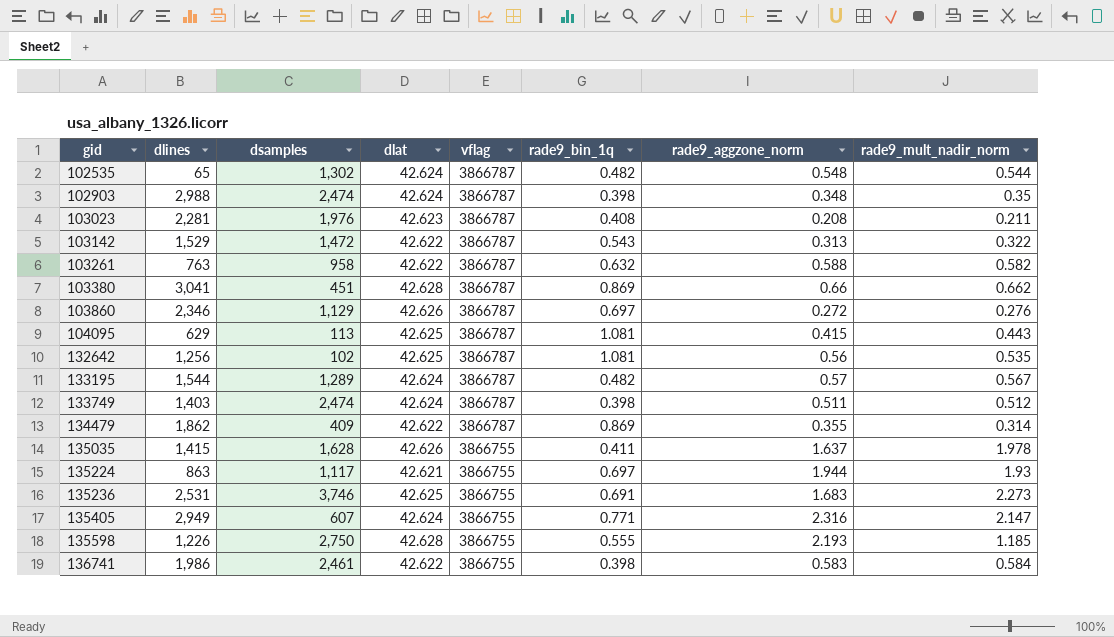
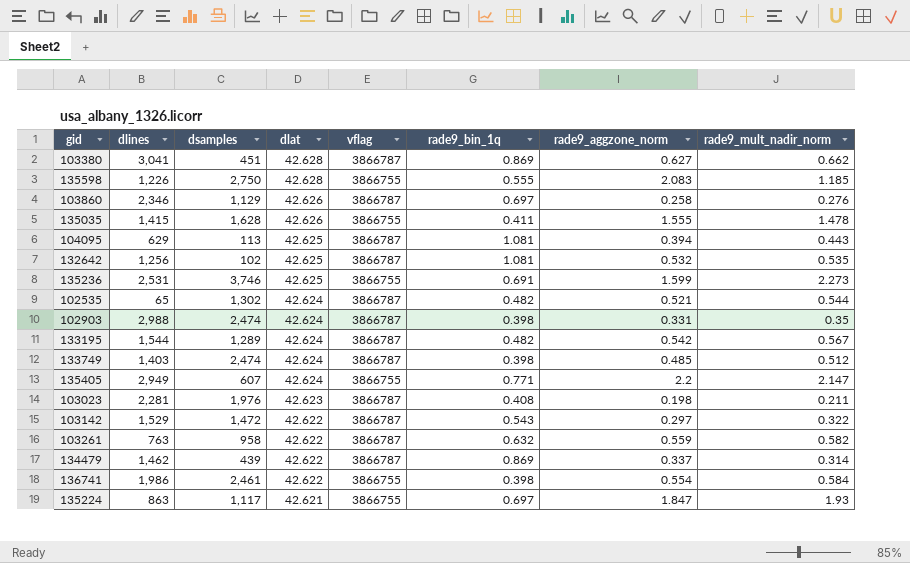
row order: gid ascending -> dlat descending
103380 | rade9_aggzone_norm: 0.66 -> 0.627
135598 | rade9_aggzone_norm: 2.193 -> 2.083
103860 | rade9_aggzone_norm: 0.272 -> 0.258
135035 | rade9_aggzone_norm: 1.637 -> 1.555
135035 | rade9_mult_nadir_norm: 1.978 -> 1.478
104095 | rade9_aggzone_norm: 0.415 -> 0.394
132642 | rade9_aggzone_norm: 0.56 -> 0.532
135236 | rade9_aggzone_norm: 1.683 -> 1.599
102535 | rade9_aggzone_norm: 0.548 -> 0.521
102903 | rade9_aggzone_norm: 0.348 -> 0.331
133195 | rade9_aggzone_norm: 0.57 -> 0.542
133749 | rade9_aggzone_norm: 0.511 -> 0.485
135405 | rade9_aggzone_norm: 2.316 -> 2.2
103023 | rade9_aggzone_norm: 0.208 -> 0.198
103142 | rade9_aggzone_norm: 0.313 -> 0.297
103261 | rade9_aggzone_norm: 0.588 -> 0.559
134479 | dlines: 1,862 -> 1,462
134479 | dsamples: 409 -> 439
134479 | rade9_aggzone_norm: 0.355 -> 0.337
136741 | rade9_aggzone_norm: 0.583 -> 0.554
135224 | rade9_aggzone_norm: 1.944 -> 1.847

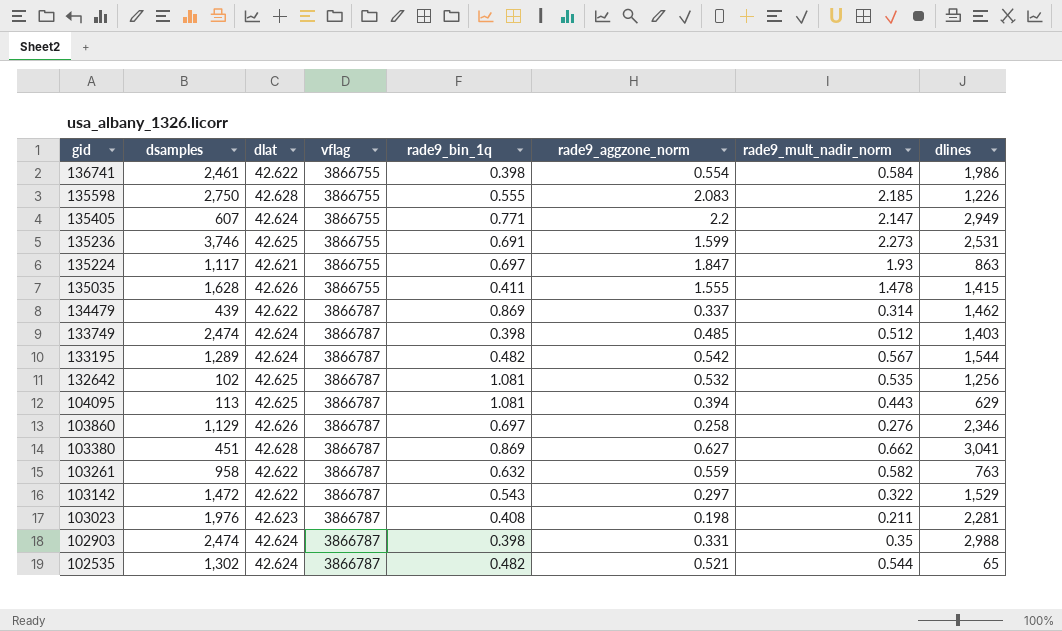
row order: dlat descending -> gid descending
column dlines | position: 2 -> 8
135598 | rade9_mult_nadir_norm: 1.185 -> 2.185

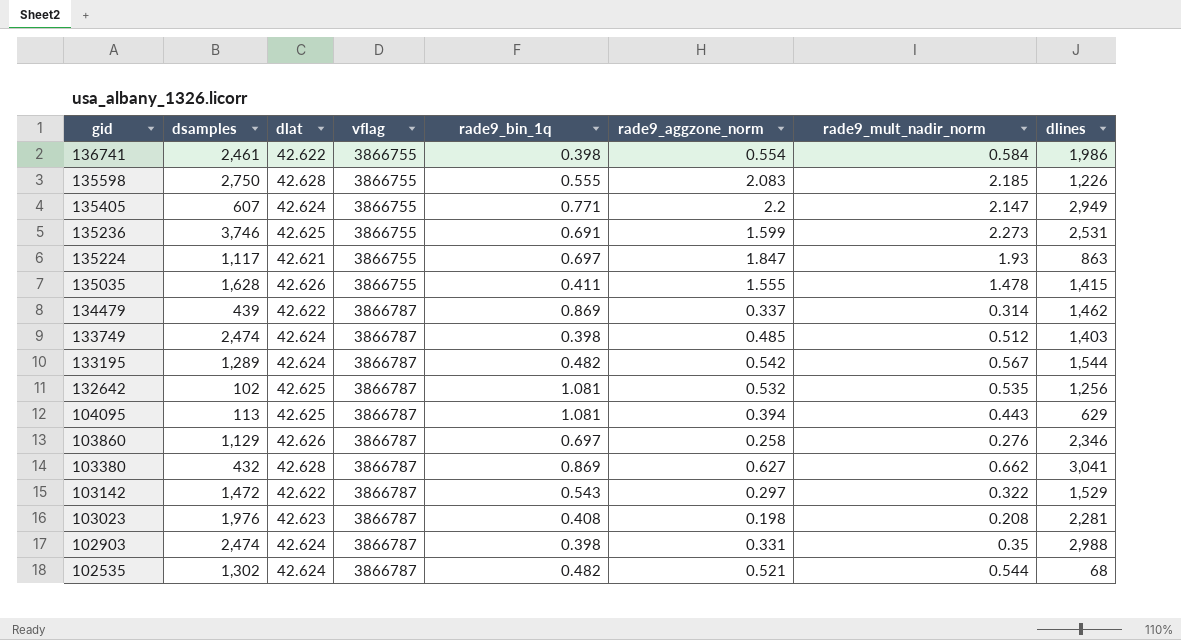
row 103261: 958 | 42.622 | 3866787 | 0.632 | 0.559 | 0.582 | 763 -> none
103380 | dsamples: 451 -> 432
103023 | rade9_mult_nadir_norm: 0.211 -> 0.208
102535 | dlines: 65 -> 68

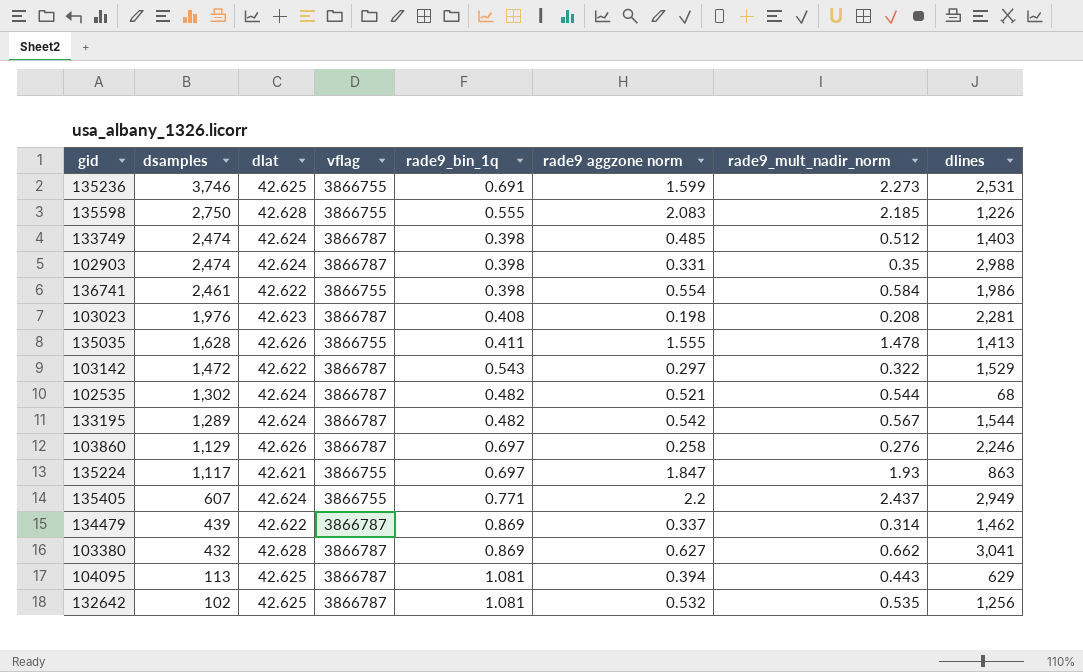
row order: gid descending -> dsamples descending
column name: rade9_aggzone_norm -> rade9 aggzone norm
135035 | dlines: 1,415 -> 1,413
103860 | dlines: 2,346 -> 2,246
135405 | rade9_mult_nadir_norm: 2.147 -> 2.437

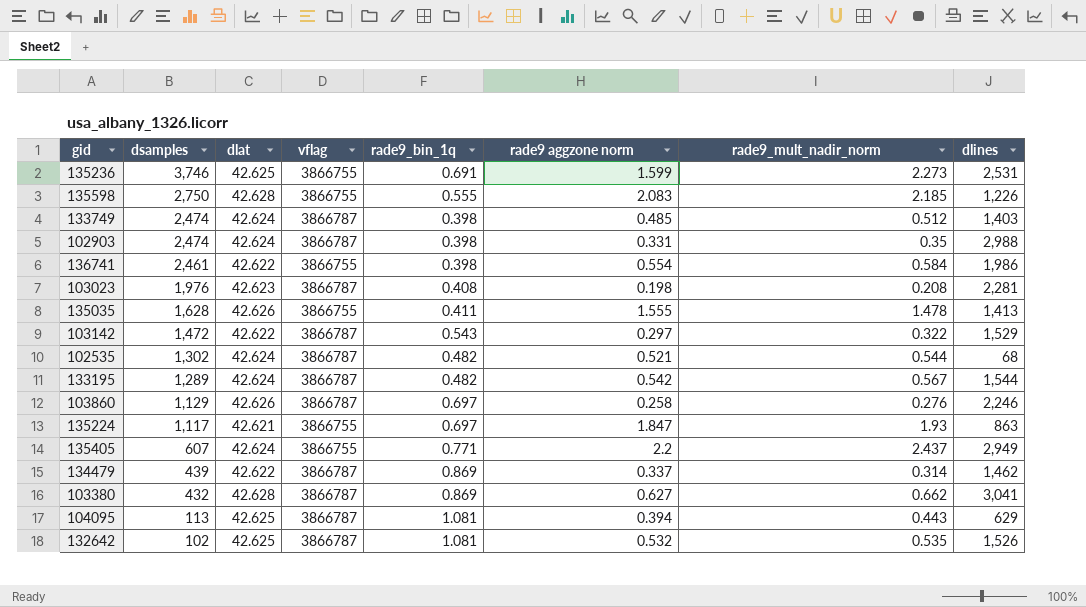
132642 | dlines: 1,256 -> 1,526

